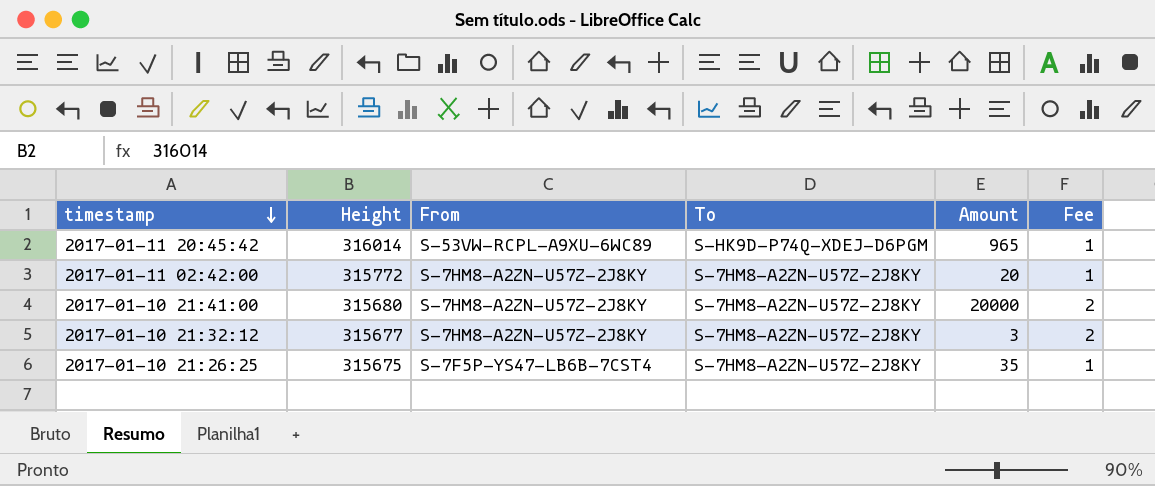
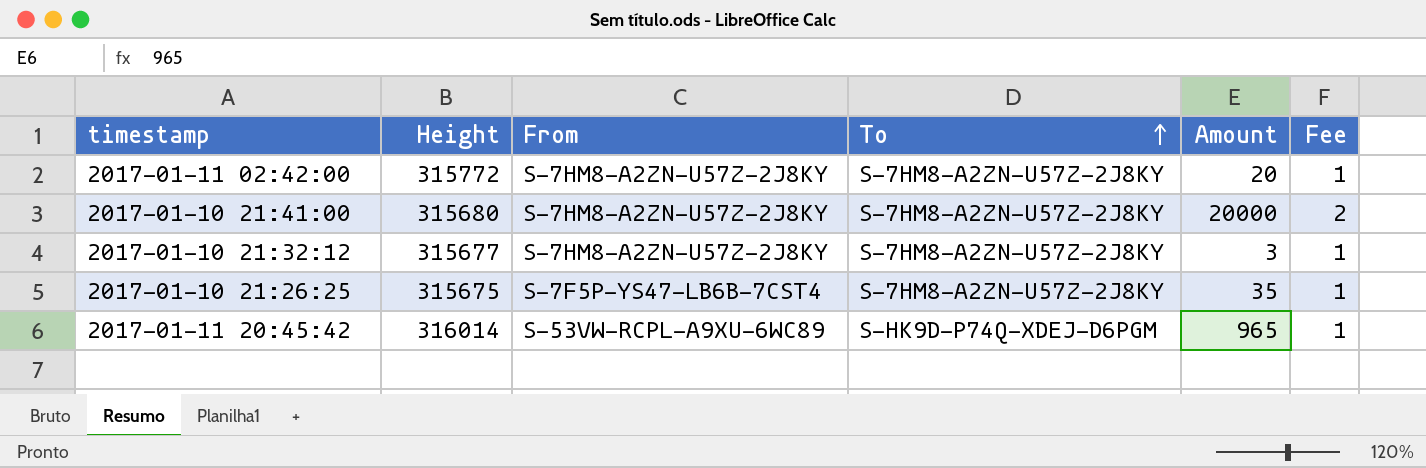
row order: timestamp descending -> To ascending
2017-01-10 21:32:12 | Fee: 2 -> 1

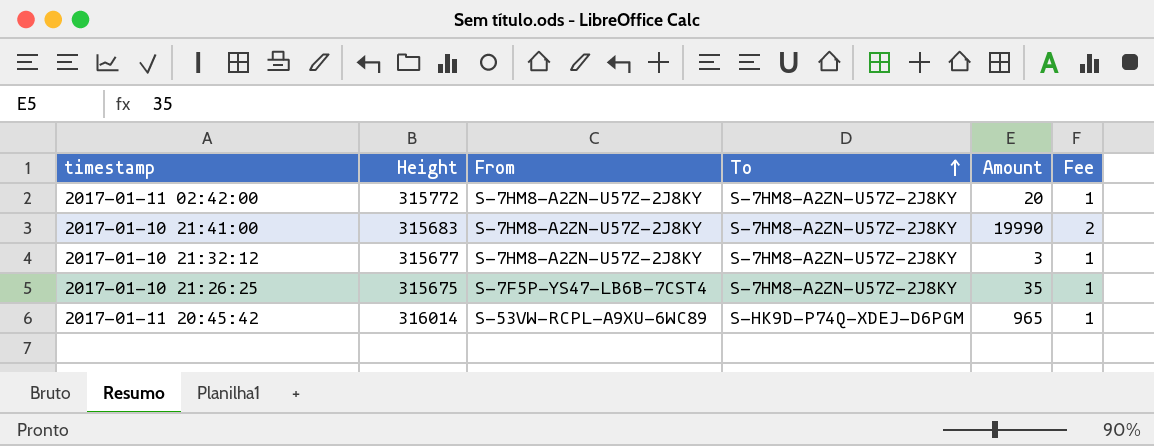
2017-01-10 21:41:00 | Height: 315680 -> 315683
2017-01-10 21:41:00 | Amount: 20000 -> 19990

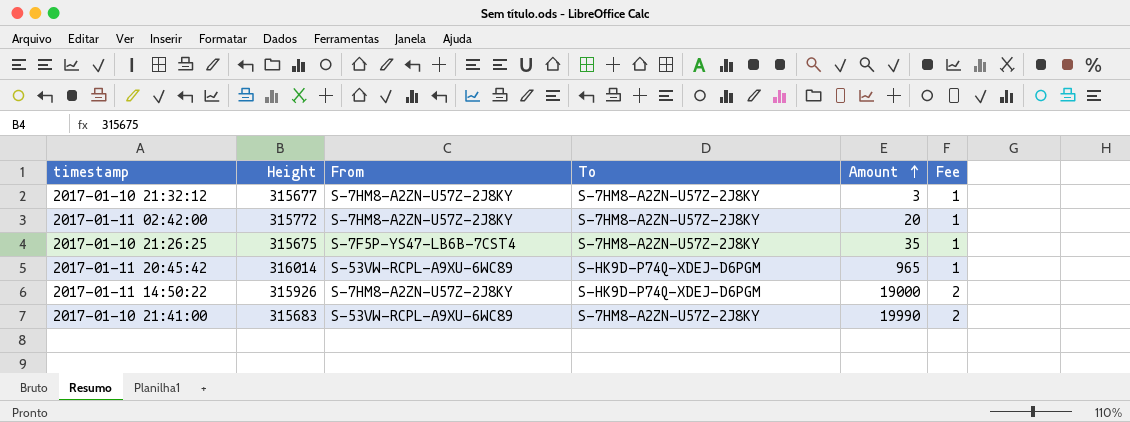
row order: To ascending -> Amount ascending
row 2017-01-11 14:50:22: none -> 315926 | S-7HM8-A2ZN-U57Z-2J8KY | S-HK9D-P74Q-XDEJ-D6PGM | 19000 | 2
2017-01-10 21:41:00 | From: S-7HM8-A2ZN-U57Z-2J8KY -> S-53VW-RCPL-A9XU-6WC89

